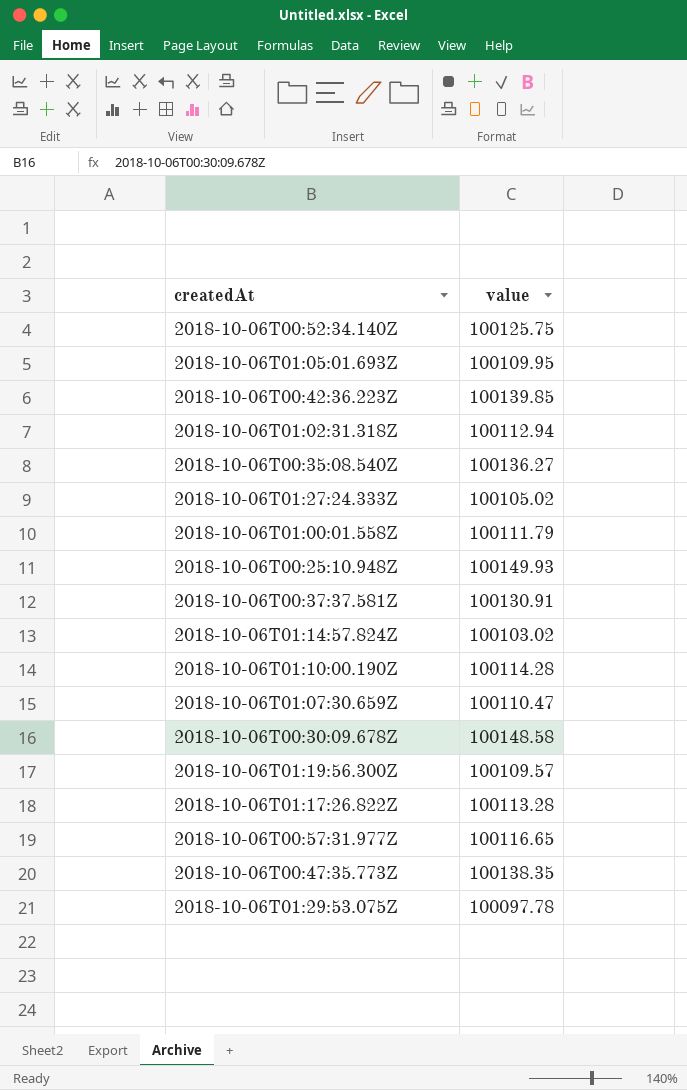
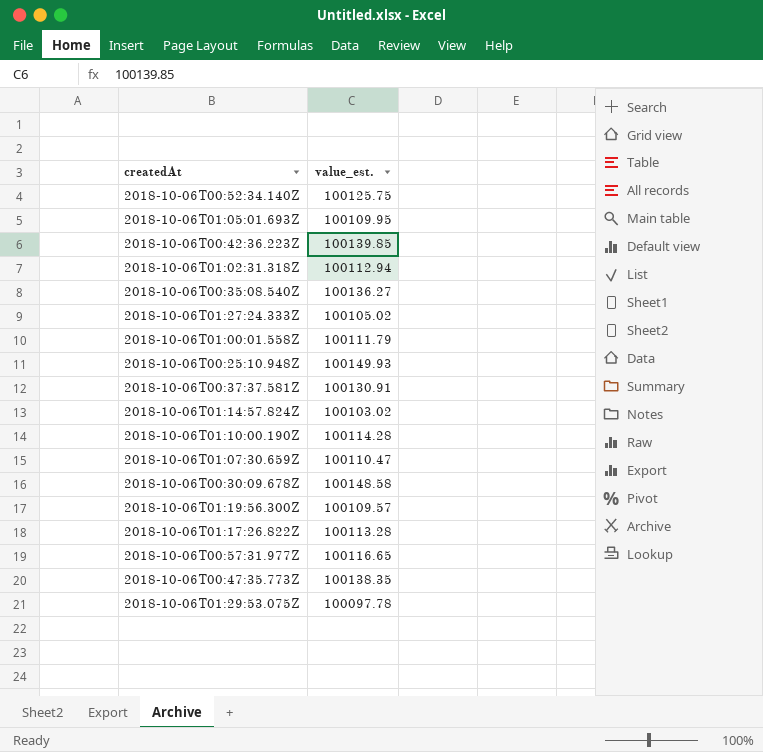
column name: value -> value_est.

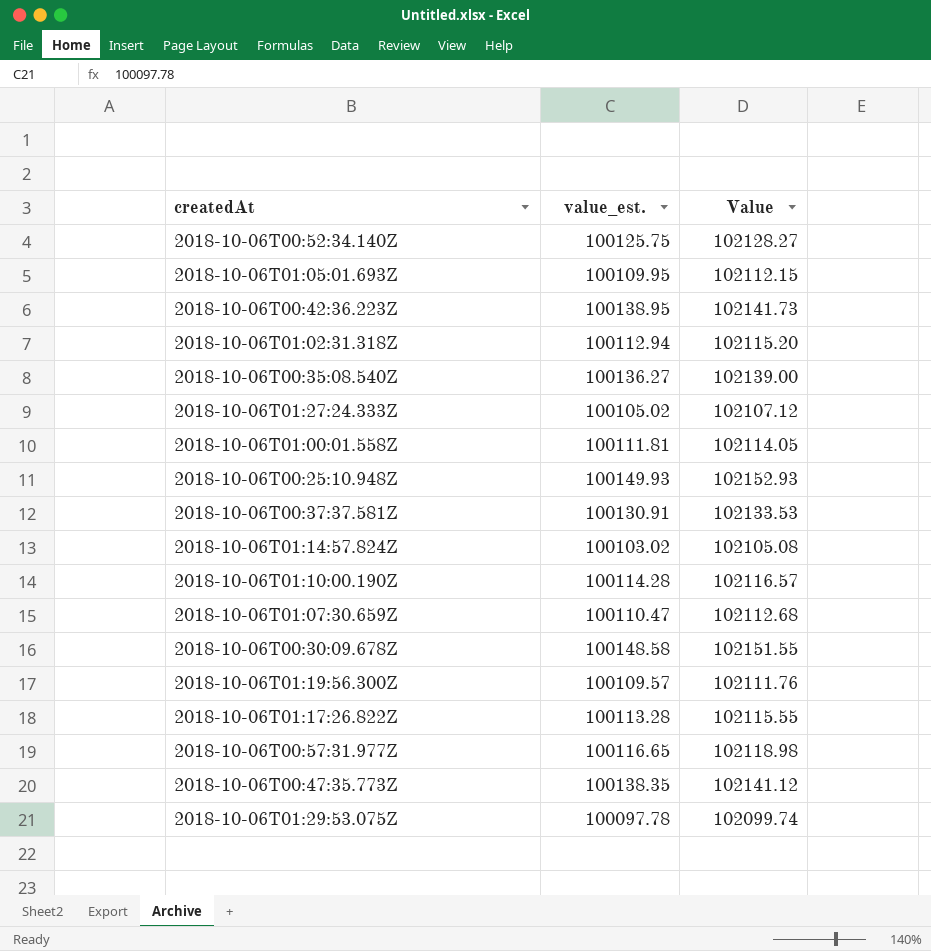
column Value | formula: none -> [value_est.] * 1.02
2018-10-06T00:42:36.223Z | value_est.: 100139.85 -> 100138.95
2018-10-06T01:00:01.558Z | value_est.: 100111.79 -> 100111.81

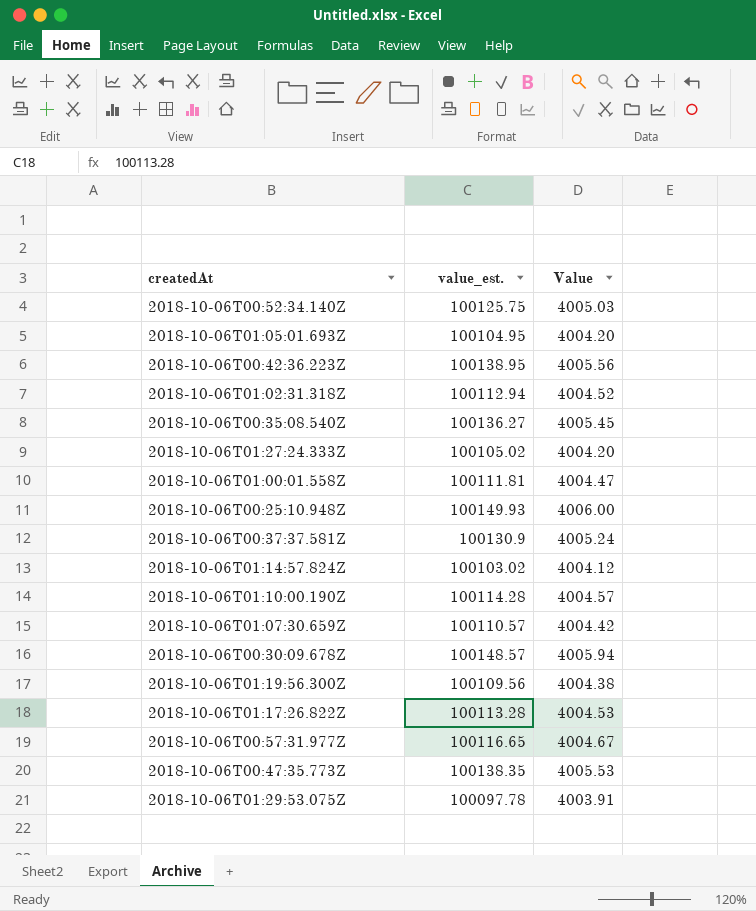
column Value | formula: [value_est.] * 1.02 -> [value_est.] * 0.04
2018-10-06T01:05:01.693Z | value_est.: 100109.95 -> 100104.95
2018-10-06T00:37:37.581Z | value_est.: 100130.91 -> 100130.9
2018-10-06T01:07:30.659Z | value_est.: 100110.47 -> 100110.57
2018-10-06T00:30:09.678Z | value_est.: 100148.58 -> 100148.57
2018-10-06T01:19:56.300Z | value_est.: 100109.57 -> 100109.56

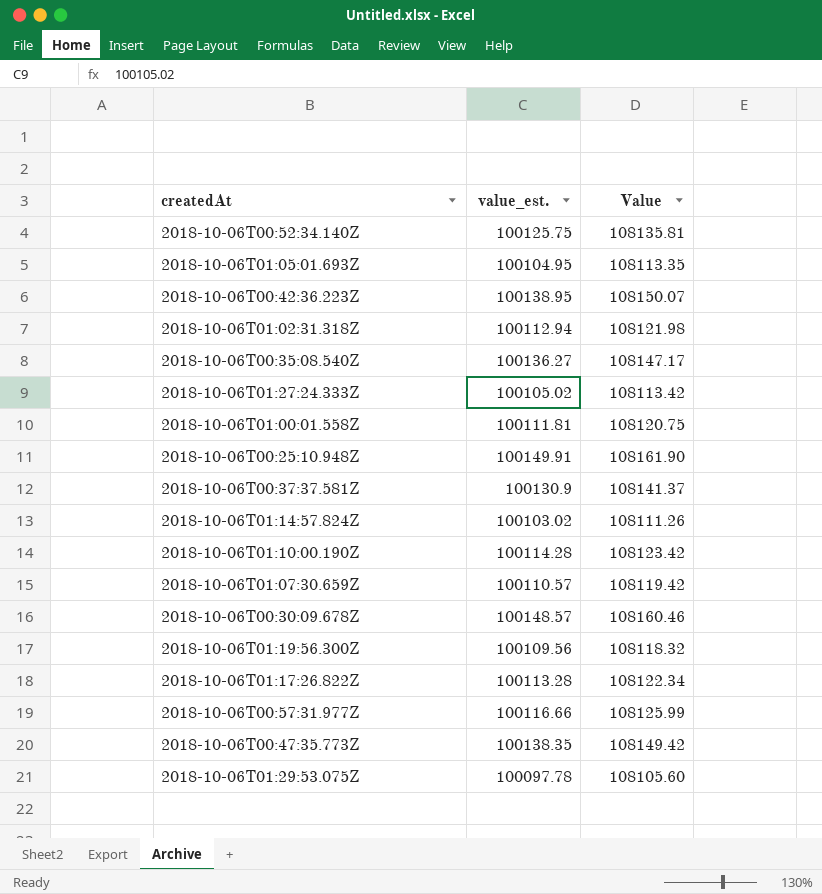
column Value | formula: [value_est.] * 0.04 -> [value_est.] * 1.08
2018-10-06T00:25:10.948Z | value_est.: 100149.93 -> 100149.91
2018-10-06T00:57:31.977Z | value_est.: 100116.65 -> 100116.66

